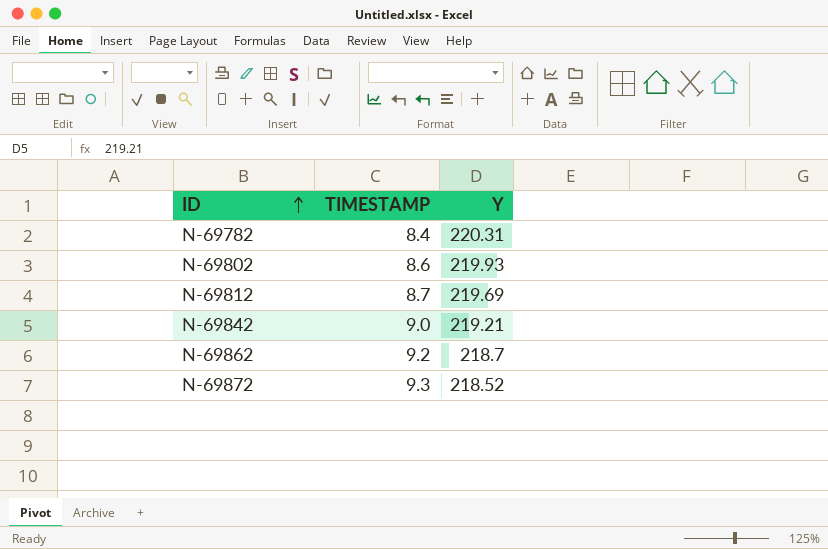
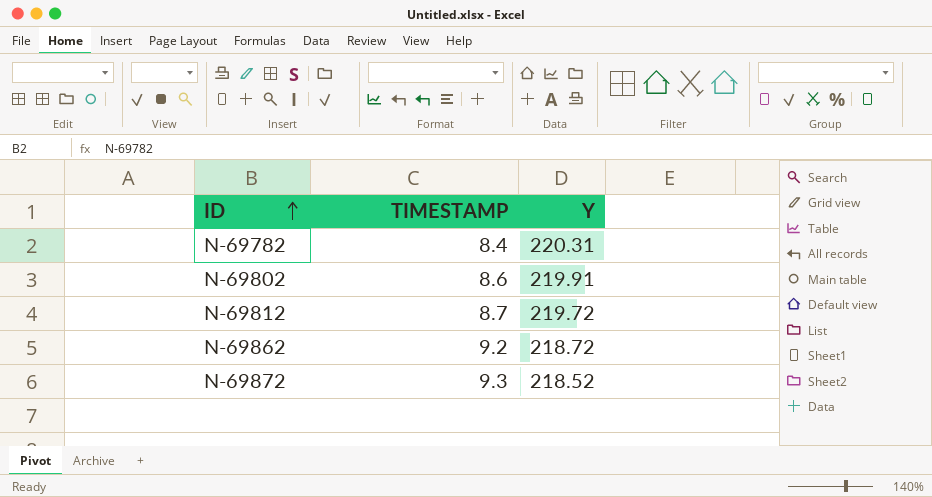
row N-69842: 9.0 | 219.21 -> none
N-69802 | Y: 219.93 -> 219.91
N-69812 | Y: 219.69 -> 219.72
N-69862 | Y: 218.7 -> 218.72

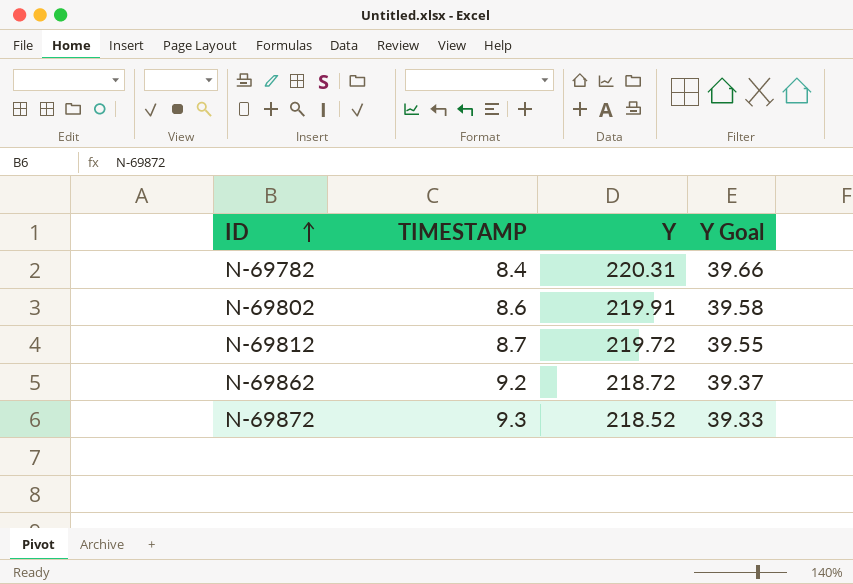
column Y Goal | formula: none -> [Y] * 0.18

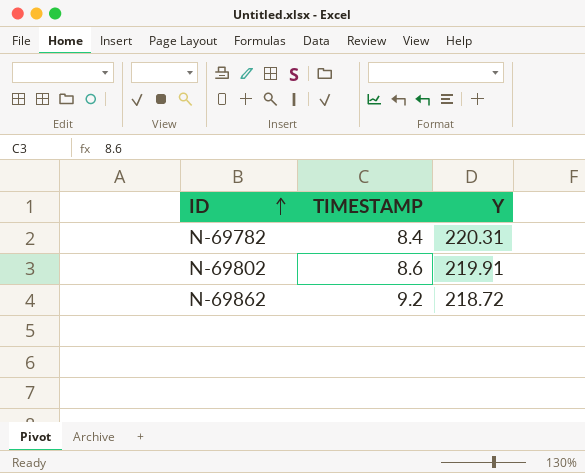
column Y Goal | formula: [Y] * 0.18 -> none
row N-69812: 8.7 | 219.72 | 39.55 -> none
row N-69872: 9.3 | 218.52 | 39.33 -> none

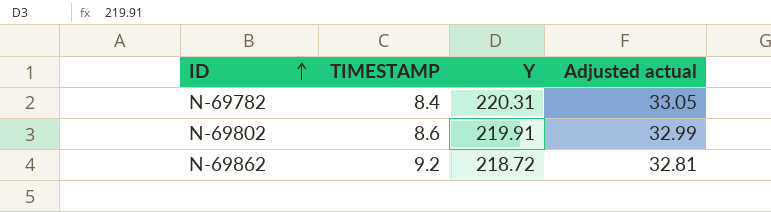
column Adjusted actual | formula: none -> [Y] * 0.15

